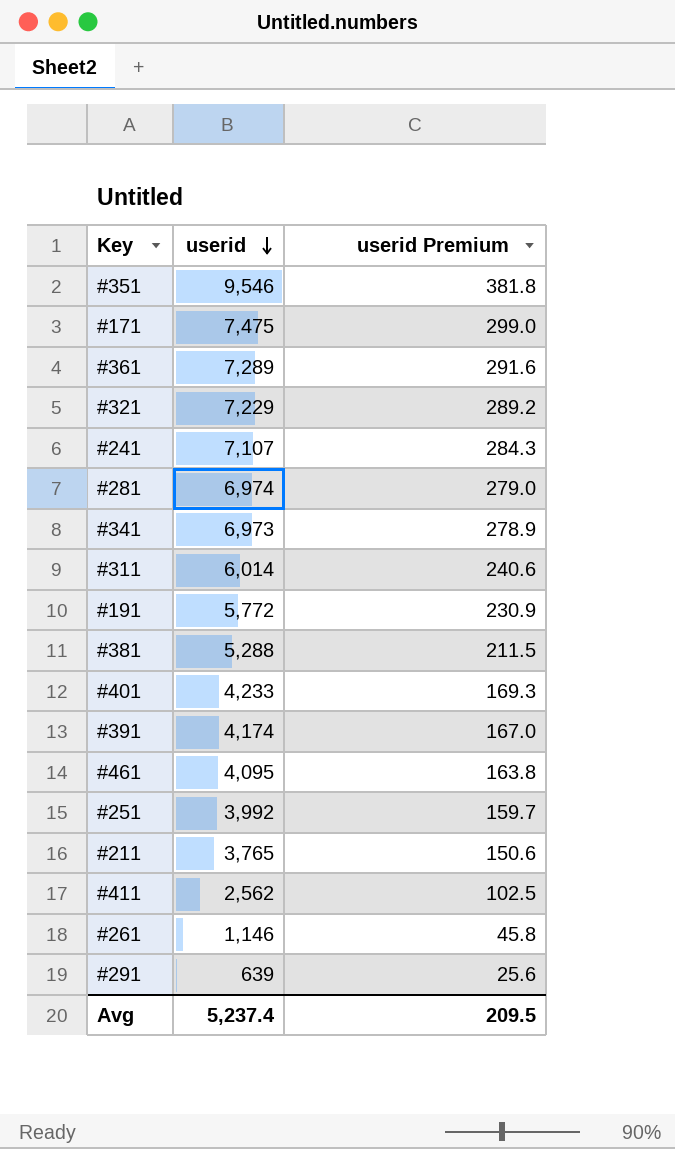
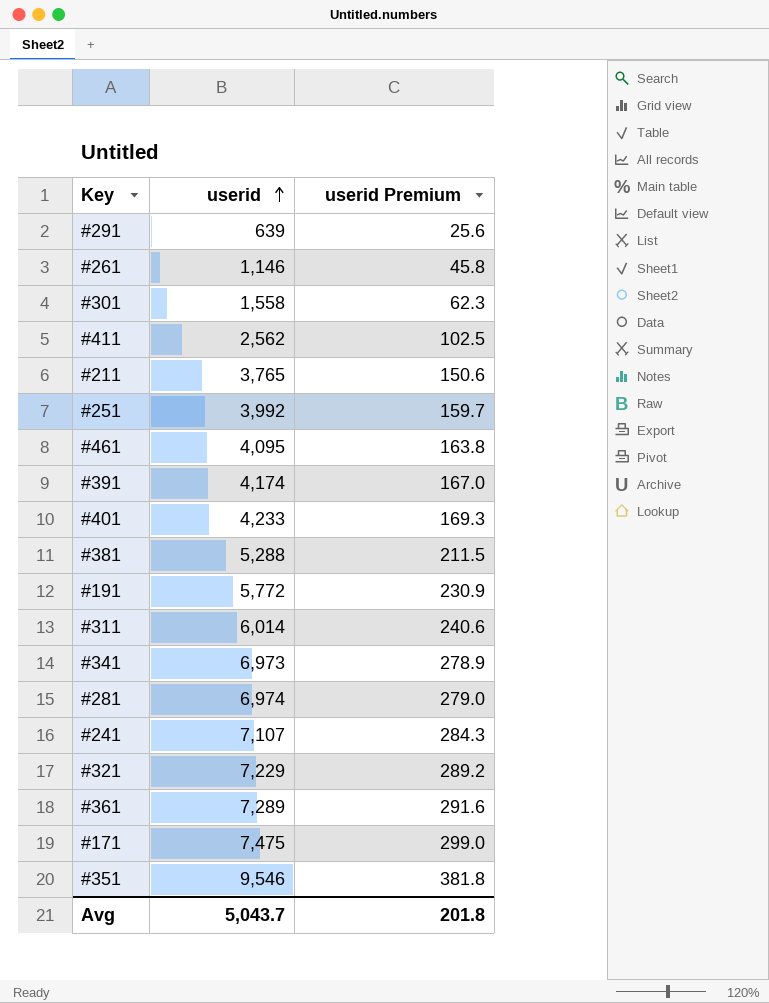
row order: userid descending -> userid ascending
row #301: none -> 1,558 | 62.3
Avg | userid: 5,237.4 -> 5,043.7
Avg | userid Premium: 209.5 -> 201.8

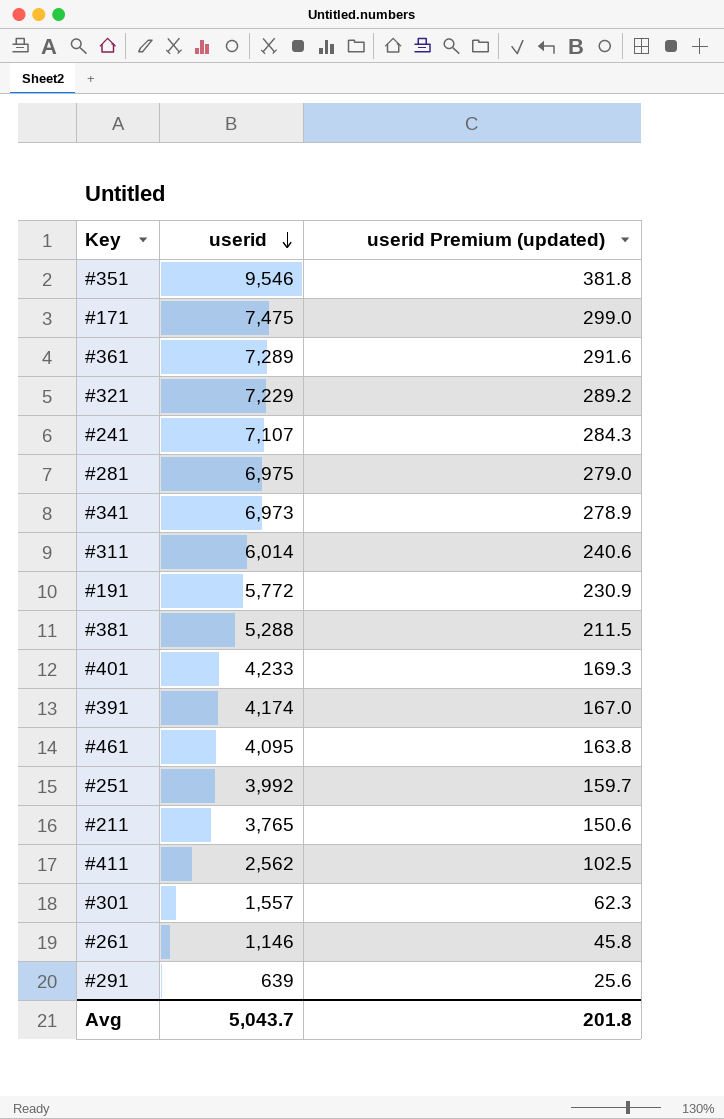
row order: userid ascending -> userid descending
column name: userid Premium -> userid Premium (updated)
#281 | userid: 6,974 -> 6,975
#301 | userid: 1,558 -> 1,557

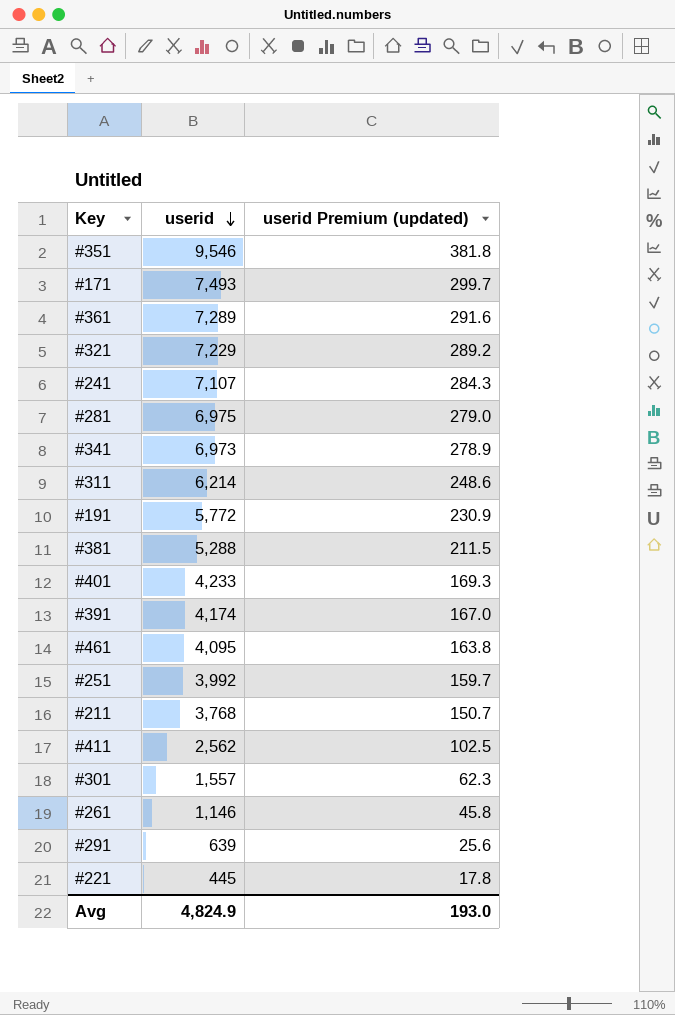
#171 | userid: 7,475 -> 7,493
#171 | userid Premium (updated): 299.0 -> 299.7
#311 | userid: 6,014 -> 6,214
#311 | userid Premium (updated): 240.6 -> 248.6
#211 | userid: 3,765 -> 3,768
#211 | userid Premium (updated): 150.6 -> 150.7
row #221: none -> 445 | 17.8
Avg | userid: 5,043.7 -> 4,824.9
Avg | userid Premium (updated): 201.8 -> 193.0

